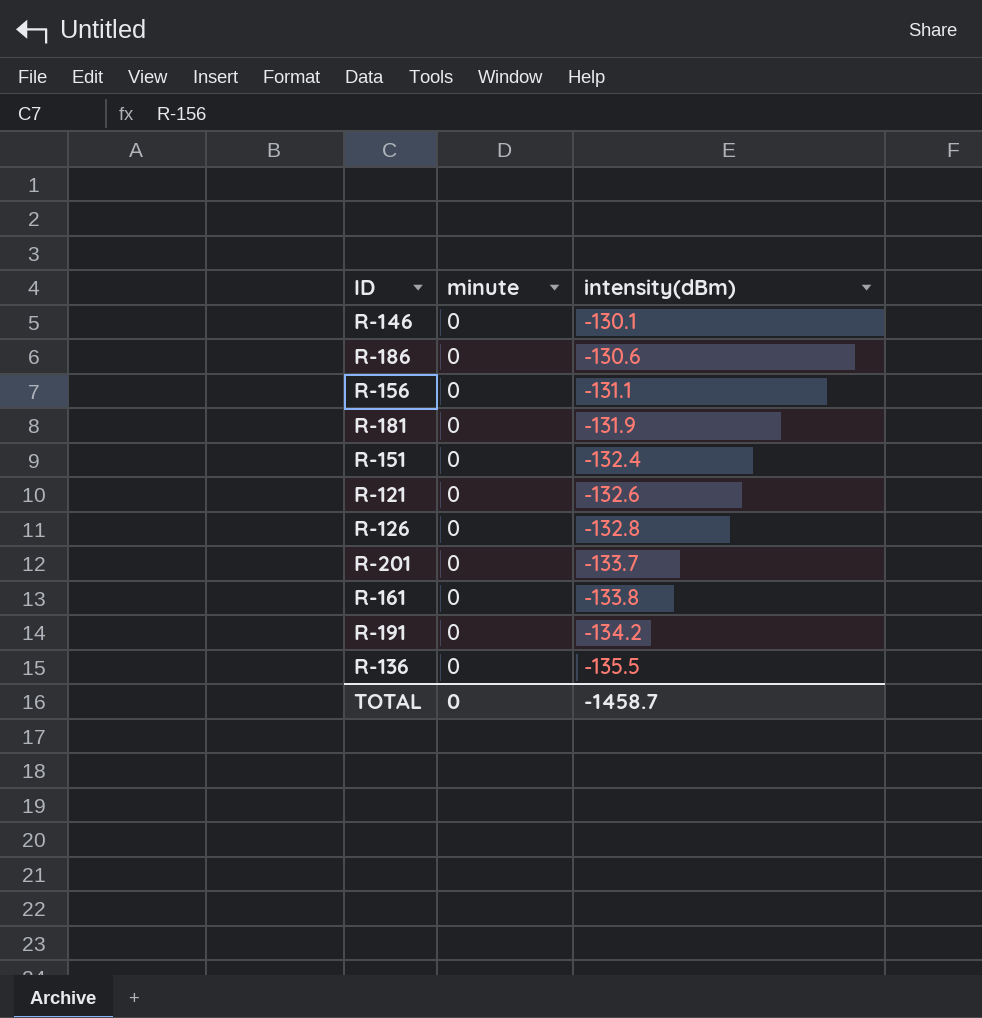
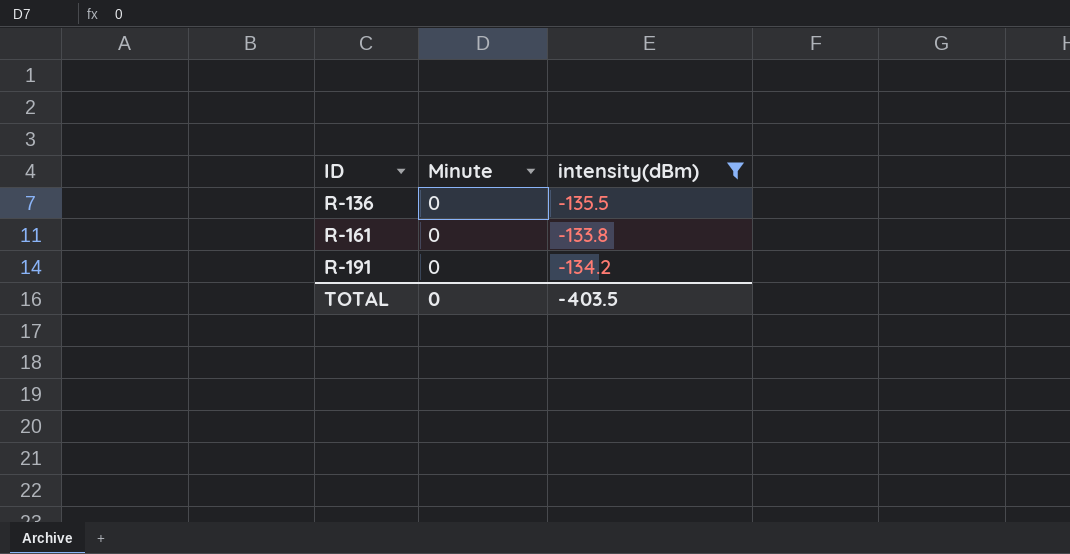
filter: none -> intensity(dBm) <= -133.8
row order: intensity(dBm) descending -> ID ascending
column name: minute -> Minute
TOTAL | intensity(dBm): -1458.7 -> -403.5

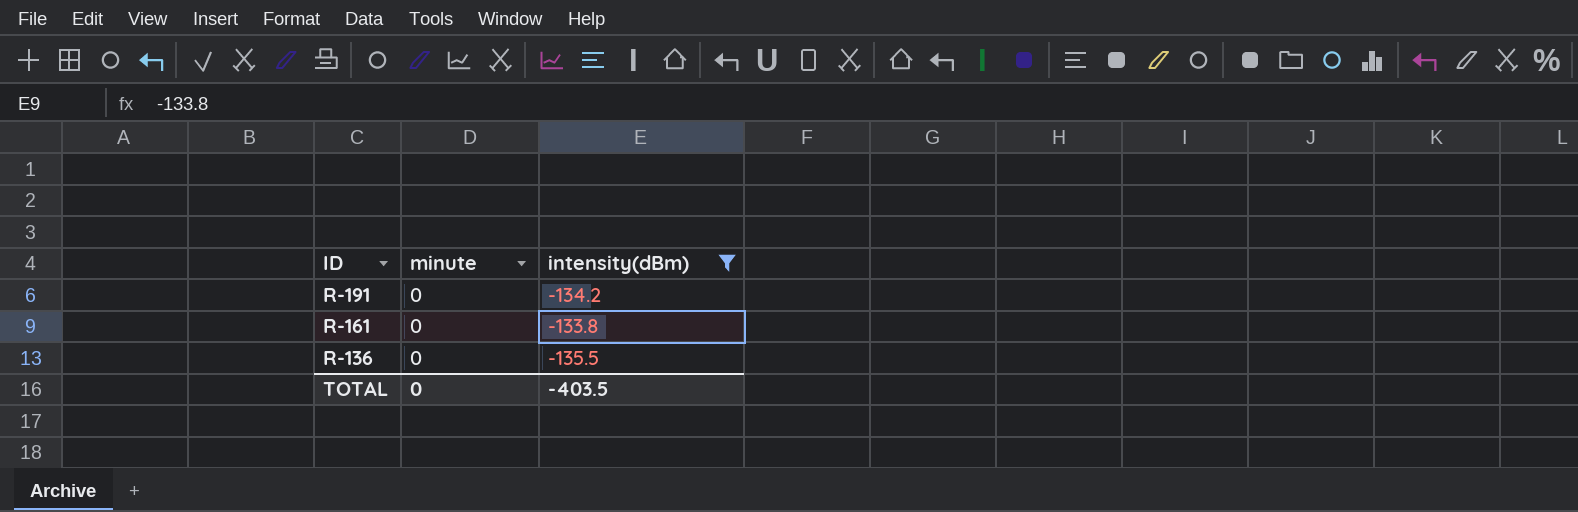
row order: ID ascending -> ID descending
column name: Minute -> minute

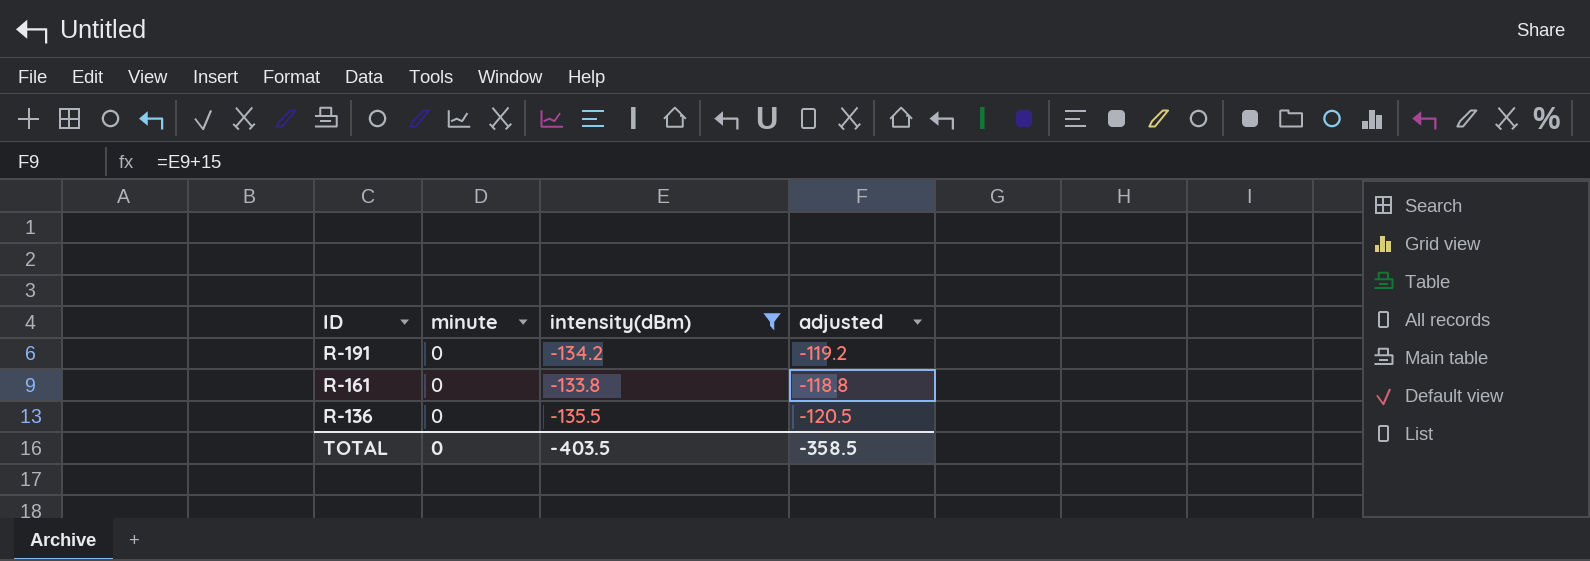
column adjusted | formula: none -> [intensity(dBm)] + 15

